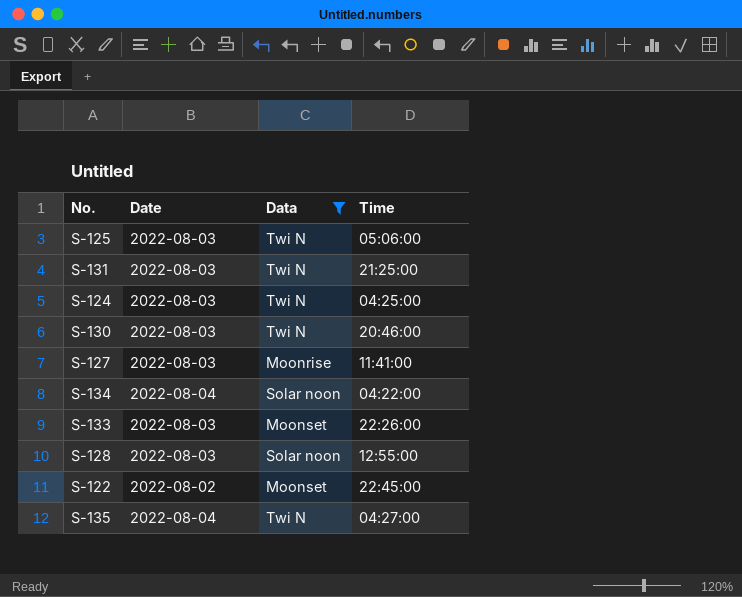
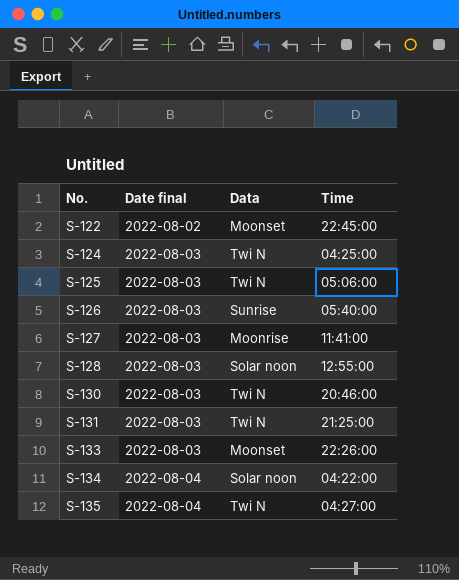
filter: Data != Sunrise -> none
row order: none -> No. ascending
column name: Date -> Date final

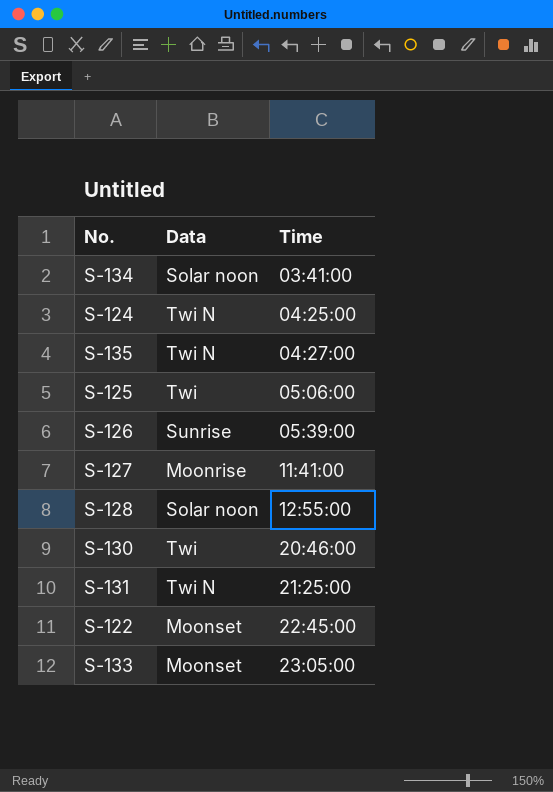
row order: No. ascending -> Time ascending
column Date final | position: 2 -> none
S-134 | Time: 04:22:00 -> 03:41:00
S-125 | Data: Twi N -> Twi
S-126 | Time: 05:40:00 -> 05:39:00
S-130 | Data: Twi N -> Twi
S-133 | Time: 22:26:00 -> 23:05:00

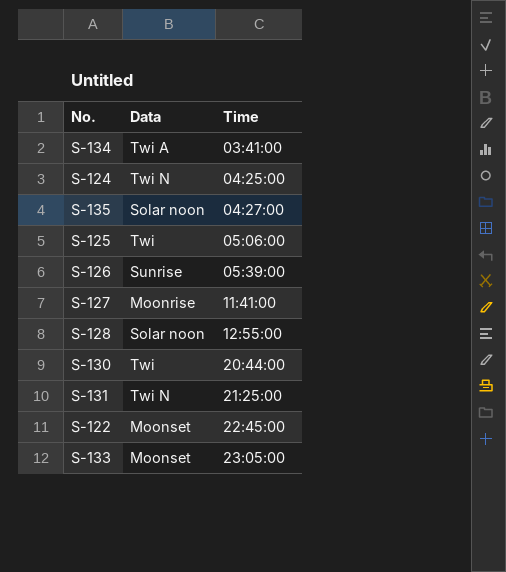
S-134 | Data: Solar noon -> Twi A
S-135 | Data: Twi N -> Solar noon
S-130 | Time: 20:46:00 -> 20:44:00

